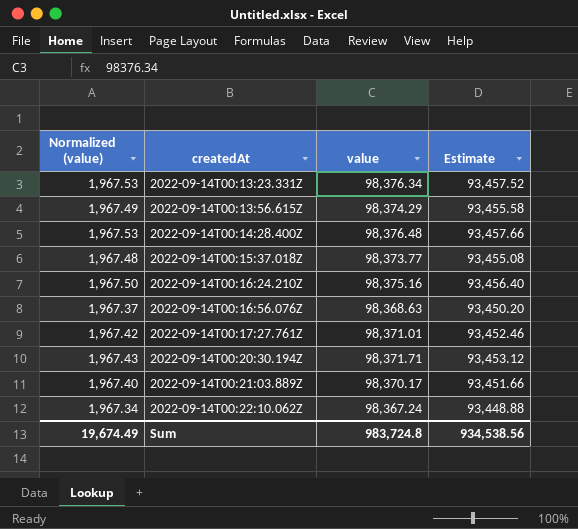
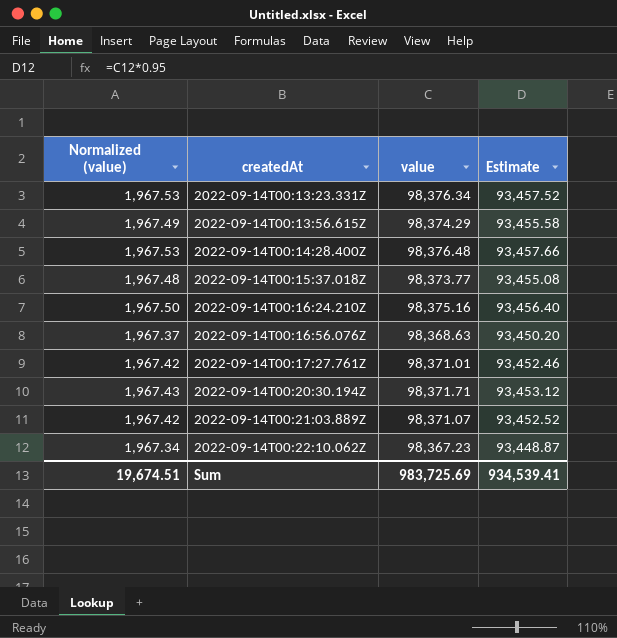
2022-09-14T00:21:03.889Z | Normalized (value): 1,967.40 -> 1,967.42
2022-09-14T00:21:03.889Z | value: 98,370.17 -> 98,371.07
2022-09-14T00:21:03.889Z | Estimate: 93,451.66 -> 93,452.52
2022-09-14T00:22:10.062Z | value: 98,367.24 -> 98,367.23
2022-09-14T00:22:10.062Z | Estimate: 93,448.88 -> 93,448.87
Sum | Normalized (value): 19,674.49 -> 19,674.51
Sum | value: 983,724.8 -> 983,725.69
Sum | Estimate: 934,538.56 -> 934,539.41

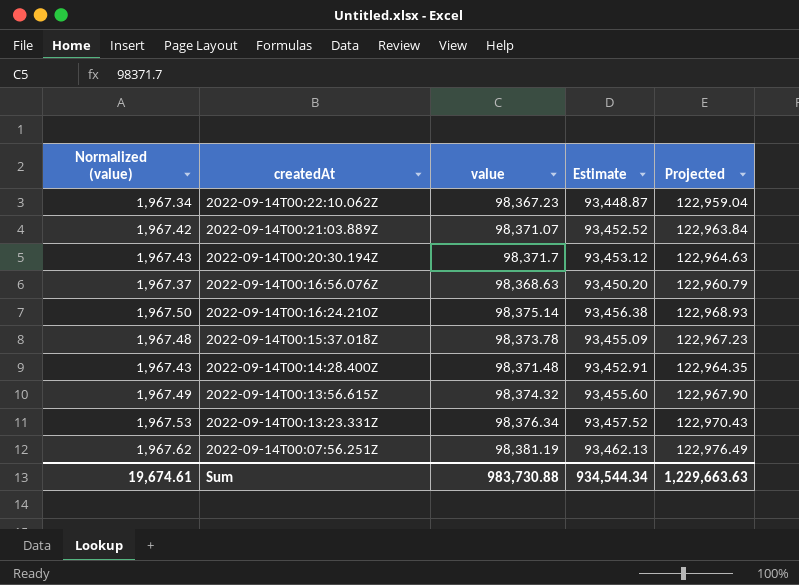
row order: createdAt ascending -> createdAt descending
column Projected | formula: none -> [value] * 1.25
row 2022-09-14T00:17:27.761Z: 1,967.42 | 98,371.01 | 93,452.46 -> none
2022-09-14T00:20:30.194Z | value: 98,371.71 -> 98,371.7
2022-09-14T00:16:24.210Z | value: 98,375.16 -> 98,375.14
2022-09-14T00:16:24.210Z | Estimate: 93,456.40 -> 93,456.38
2022-09-14T00:15:37.018Z | value: 98,373.77 -> 98,373.78
2022-09-14T00:15:37.018Z | Estimate: 93,455.08 -> 93,455.09
2022-09-14T00:14:28.400Z | Normalized (value): 1,967.53 -> 1,967.43
2022-09-14T00:14:28.400Z | value: 98,376.48 -> 98,371.48
2022-09-14T00:14:28.400Z | Estimate: 93,457.66 -> 93,452.91
2022-09-14T00:13:56.615Z | value: 98,374.29 -> 98,374.32
2022-09-14T00:13:56.615Z | Estimate: 93,455.58 -> 93,455.60
row 2022-09-14T00:07:56.251Z: none -> 1,967.62 | 98,381.19 | 93,462.13 | 122,976.49
Sum | Normalized (value): 19,674.51 -> 19,674.61
Sum | value: 983,725.69 -> 983,730.88
Sum | Estimate: 934,539.41 -> 934,544.34

